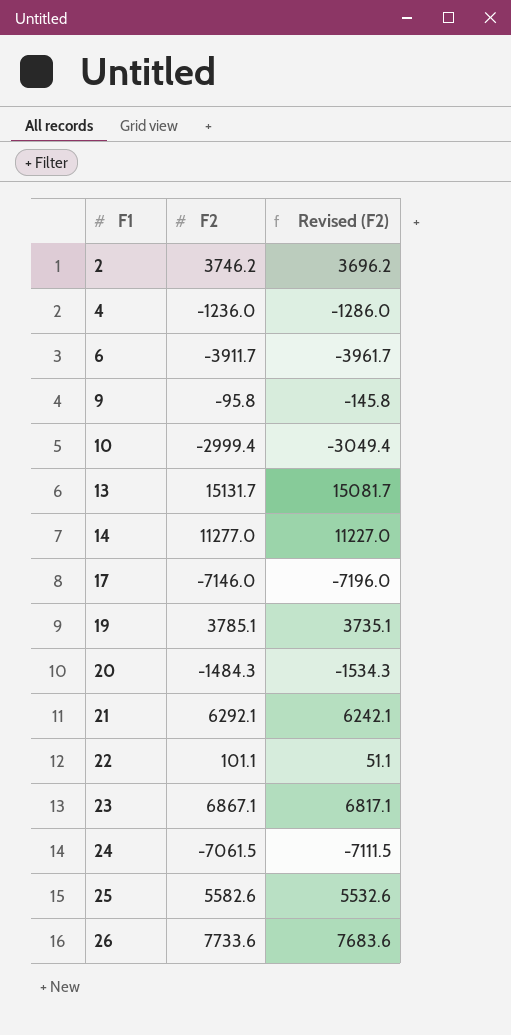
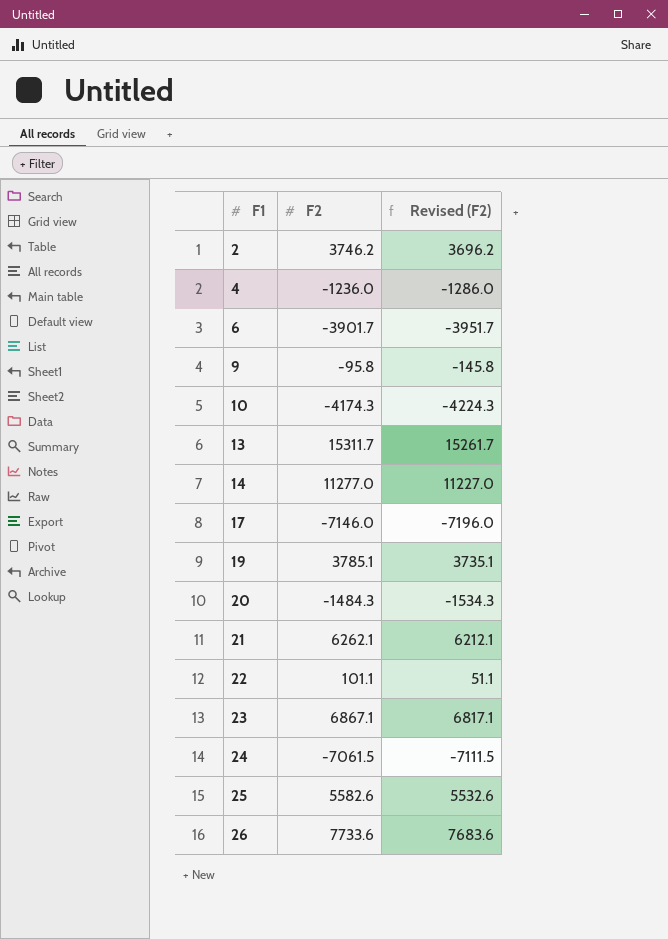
6 | F2: -3911.7 -> -3901.7
6 | Revised (F2): -3961.7 -> -3951.7
10 | F2: -2999.4 -> -4174.3
10 | Revised (F2): -3049.4 -> -4224.3
13 | F2: 15131.7 -> 15311.7
13 | Revised (F2): 15081.7 -> 15261.7
21 | F2: 6292.1 -> 6262.1
21 | Revised (F2): 6242.1 -> 6212.1

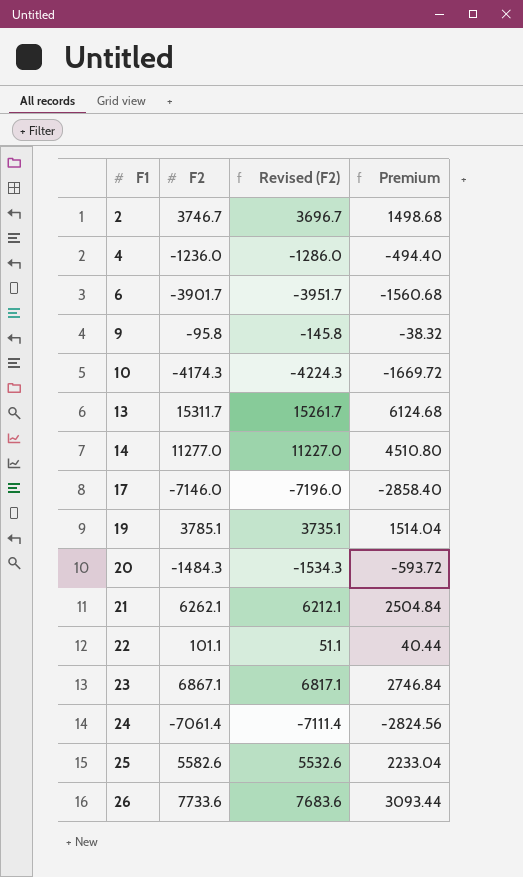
column Premium | formula: none -> [F2] * 0.4
2 | F2: 3746.2 -> 3746.7
2 | Revised (F2): 3696.2 -> 3696.7
24 | F2: -7061.5 -> -7061.4
24 | Revised (F2): -7111.5 -> -7111.4

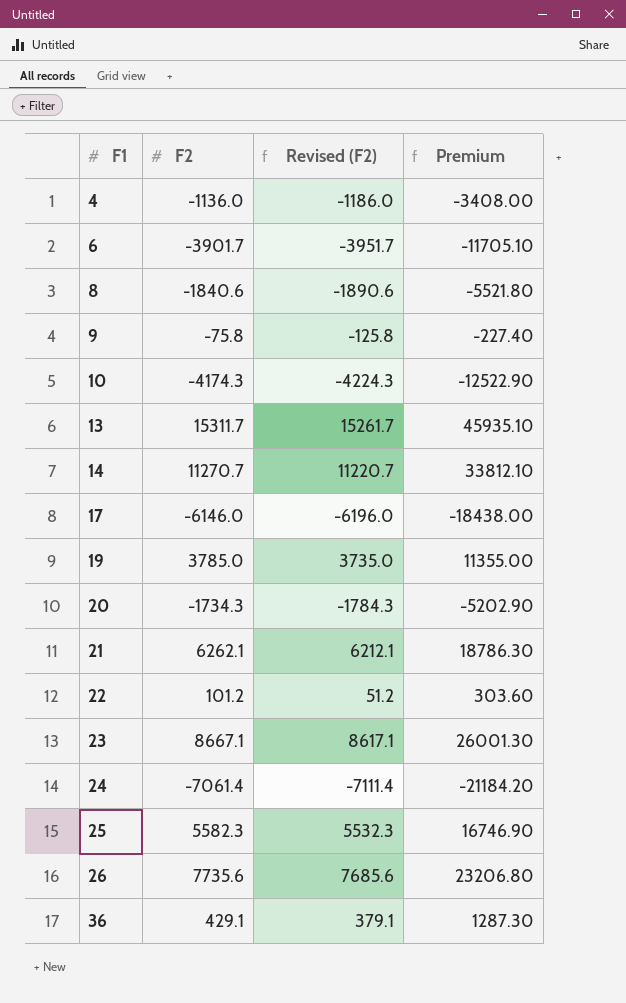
column Premium | formula: [F2] * 0.4 -> [F2] * 3
row 2: 3746.7 | 3696.7 | 1498.68 -> none
4 | F2: -1236.0 -> -1136.0
4 | Revised (F2): -1286.0 -> -1186.0
row 8: none -> -1840.6 | -1890.6 | -5521.80
9 | F2: -95.8 -> -75.8
9 | Revised (F2): -145.8 -> -125.8
14 | F2: 11277.0 -> 11270.7
14 | Revised (F2): 11227.0 -> 11220.7
17 | F2: -7146.0 -> -6146.0
17 | Revised (F2): -7196.0 -> -6196.0
19 | F2: 3785.1 -> 3785.0
19 | Revised (F2): 3735.1 -> 3735.0
20 | F2: -1484.3 -> -1734.3
20 | Revised (F2): -1534.3 -> -1784.3
22 | F2: 101.1 -> 101.2
22 | Revised (F2): 51.1 -> 51.2
23 | F2: 6867.1 -> 8667.1
23 | Revised (F2): 6817.1 -> 8617.1
25 | F2: 5582.6 -> 5582.3
25 | Revised (F2): 5532.6 -> 5532.3
26 | F2: 7733.6 -> 7735.6
26 | Revised (F2): 7683.6 -> 7685.6
row 36: none -> 429.1 | 379.1 | 1287.30

